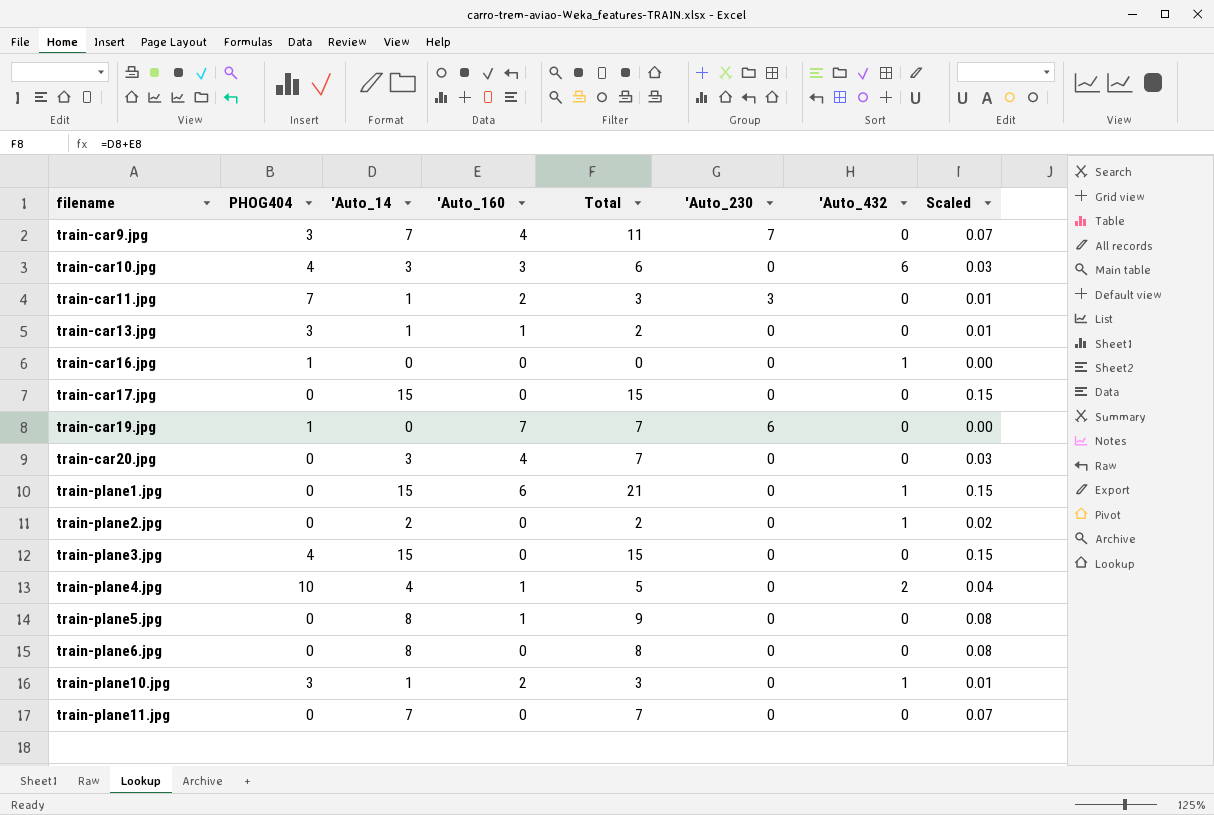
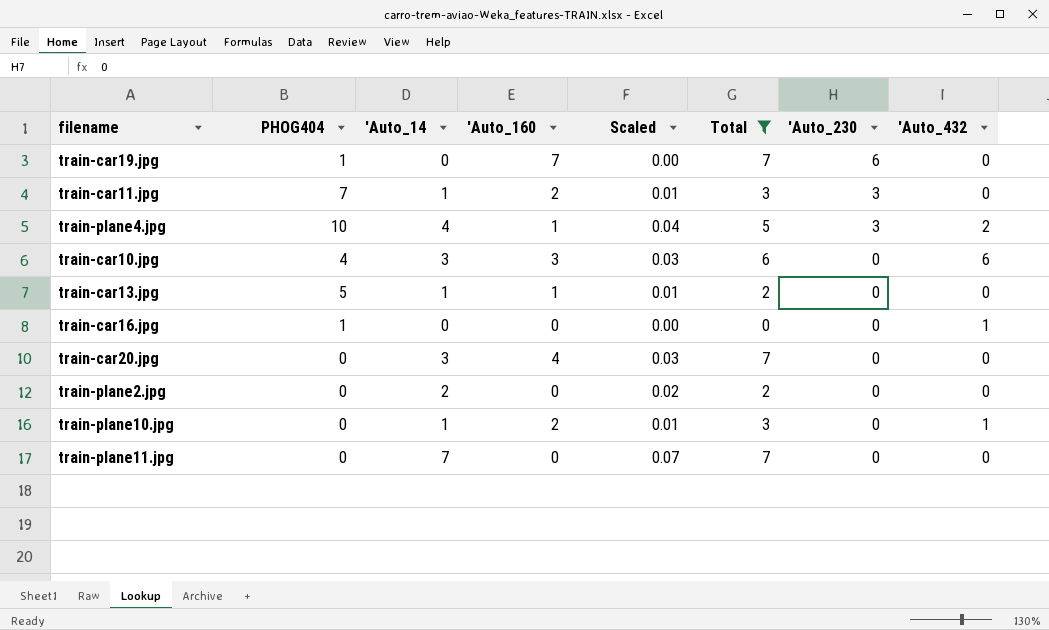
filter: none -> Total <= 7
row order: filename ascending -> 'Auto_230 descending
column Scaled | position: 8 -> 5
train-plane4.jpg | 'Auto_230: 0 -> 3
train-car13.jpg | PHOG404: 3 -> 5
train-plane2.jpg | 'Auto_432: 1 -> 0
train-plane10.jpg | PHOG404: 3 -> 0

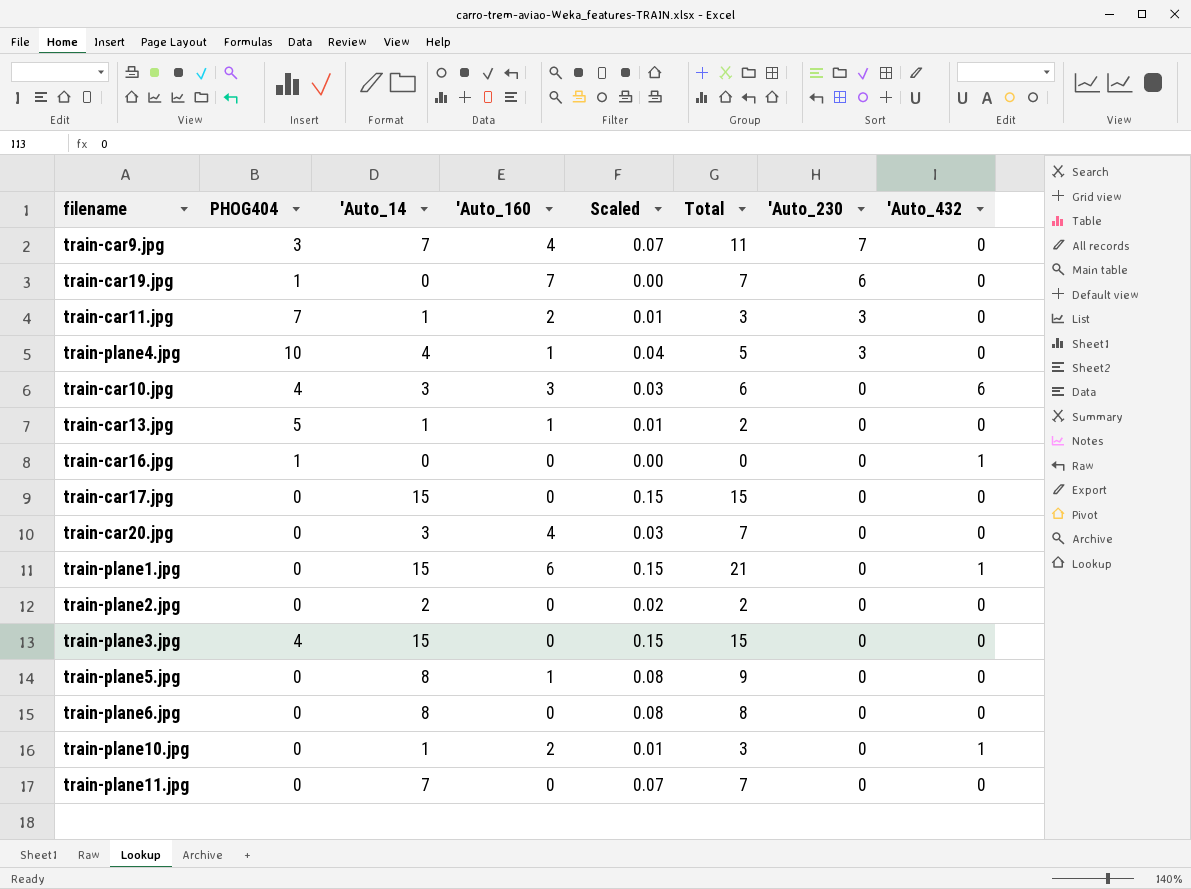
filter: Total <= 7 -> none
train-plane4.jpg | 'Auto_432: 2 -> 0

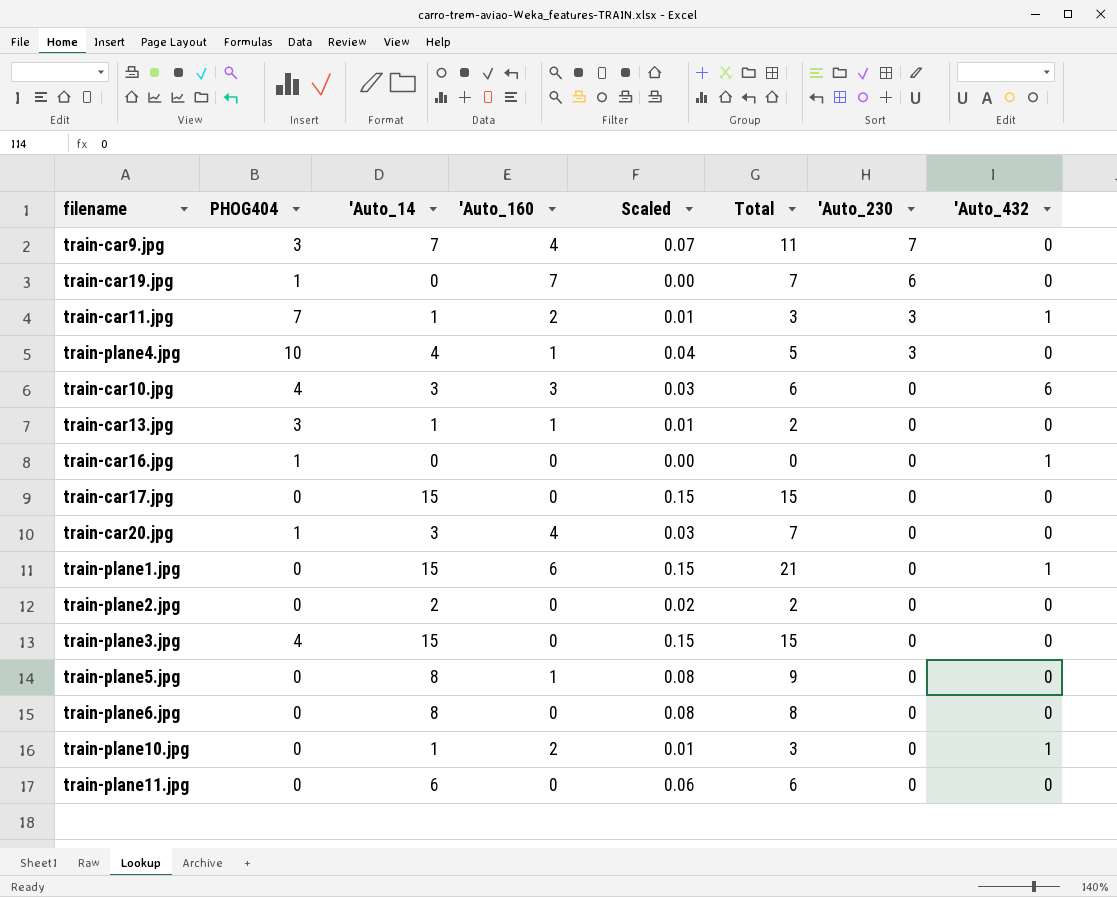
train-car11.jpg | 'Auto_432: 0 -> 1
train-car13.jpg | PHOG404: 5 -> 3
train-car20.jpg | PHOG404: 0 -> 1
train-plane11.jpg | 'Auto_14: 7 -> 6
train-plane11.jpg | Scaled: 0.07 -> 0.06
train-plane11.jpg | Total: 7 -> 6

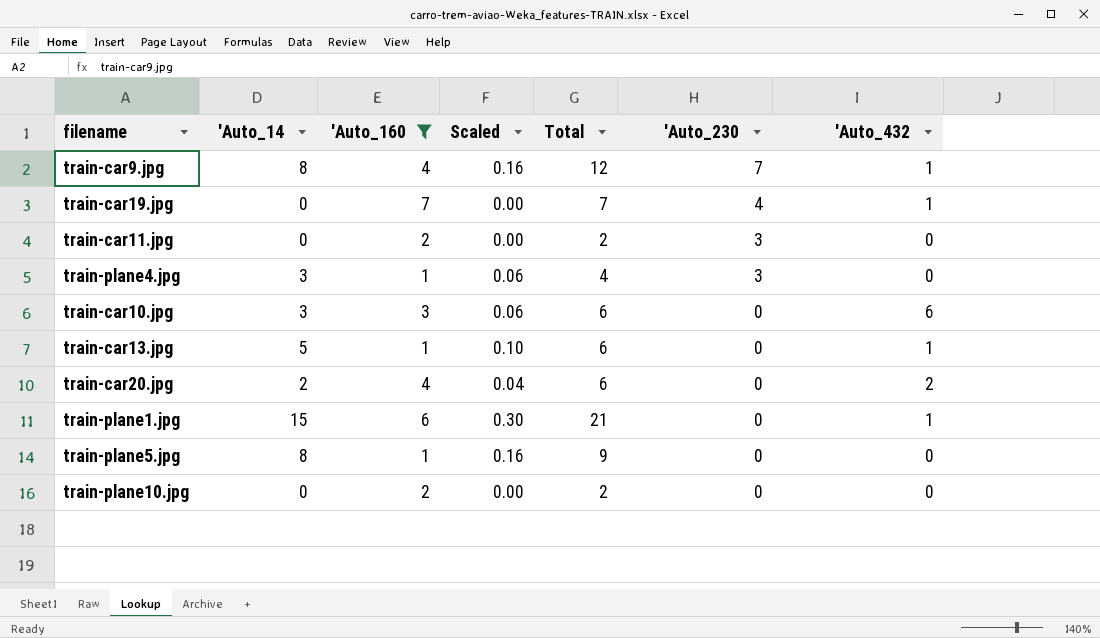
filter: none -> 'Auto_160 != 0
column PHOG404 | position: 2 -> none
column Scaled | formula: ['Auto_14] * 0.01 -> ['Auto_14] * 0.02
train-car9.jpg | 'Auto_14: 7 -> 8
train-car9.jpg | Total: 11 -> 12
train-car9.jpg | 'Auto_432: 0 -> 1
train-car19.jpg | 'Auto_230: 6 -> 4
train-car19.jpg | 'Auto_432: 0 -> 1
train-car11.jpg | 'Auto_14: 1 -> 0
train-car11.jpg | Total: 3 -> 2
train-car11.jpg | 'Auto_432: 1 -> 0
train-plane4.jpg | 'Auto_14: 4 -> 3
train-plane4.jpg | Total: 5 -> 4
train-car13.jpg | 'Auto_14: 1 -> 5
train-car13.jpg | Total: 2 -> 6
train-car13.jpg | 'Auto_432: 0 -> 1
train-car20.jpg | 'Auto_14: 3 -> 2
train-car20.jpg | Total: 7 -> 6
train-car20.jpg | 'Auto_432: 0 -> 2
train-plane10.jpg | 'Auto_14: 1 -> 0
train-plane10.jpg | Total: 3 -> 2
train-plane10.jpg | 'Auto_432: 1 -> 0

